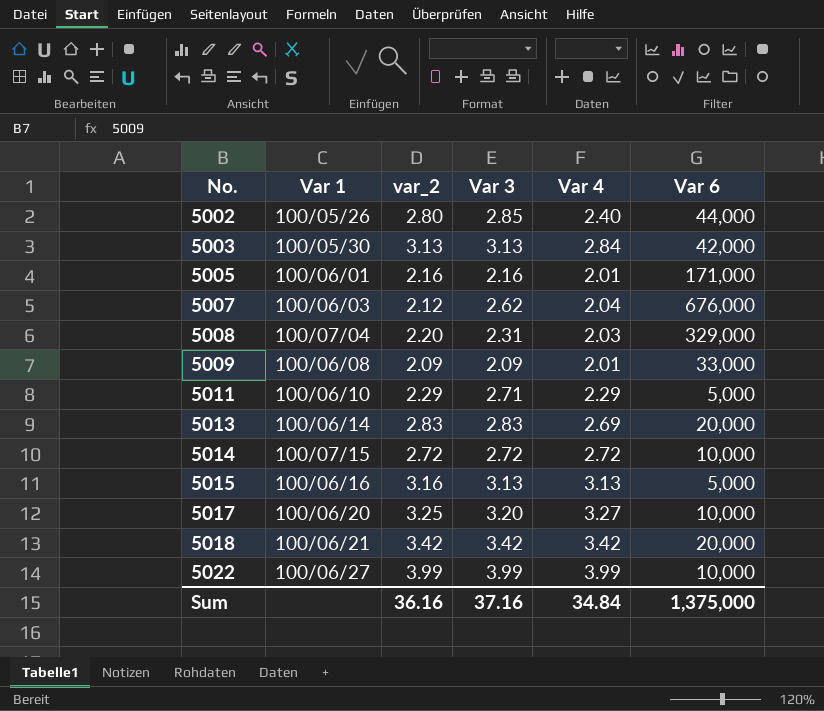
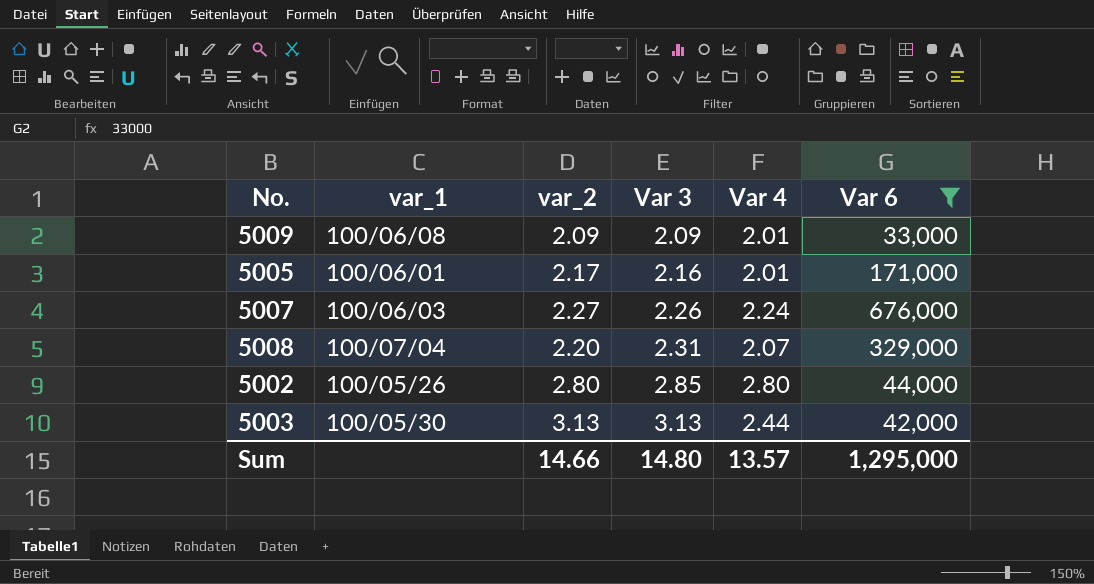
filter: none -> Var 6 >= 33,000
row order: No. ascending -> Var 3 ascending
column name: Var 1 -> var_1
5005 | var_2: 2.16 -> 2.17
5007 | var_2: 2.12 -> 2.27
5007 | Var 3: 2.62 -> 2.26
5007 | Var 4: 2.04 -> 2.24
5008 | Var 4: 2.03 -> 2.07
5002 | Var 4: 2.40 -> 2.80
5003 | Var 4: 2.84 -> 2.44
Sum | var_2: 36.16 -> 14.66
Sum | Var 3: 37.16 -> 14.80
Sum | Var 4: 34.84 -> 13.57
Sum | Var 6: 1,375,000 -> 1,295,000

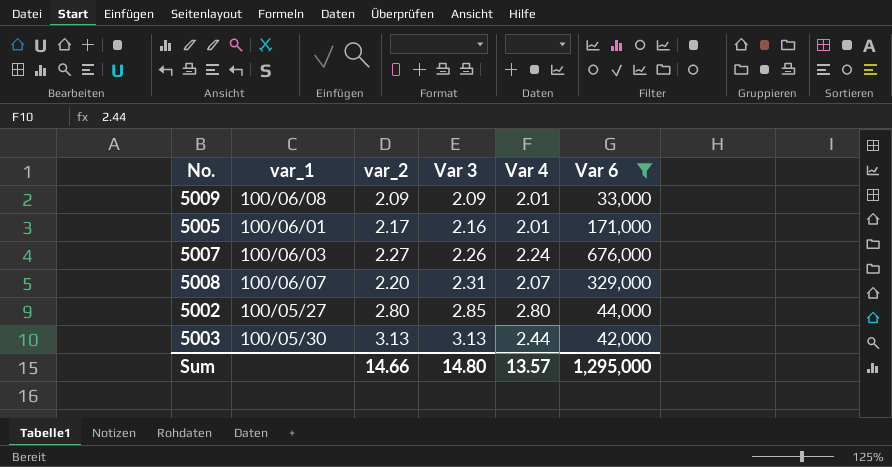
5008 | var_1: 100/07/04 -> 100/06/07
5002 | var_1: 100/05/26 -> 100/05/27

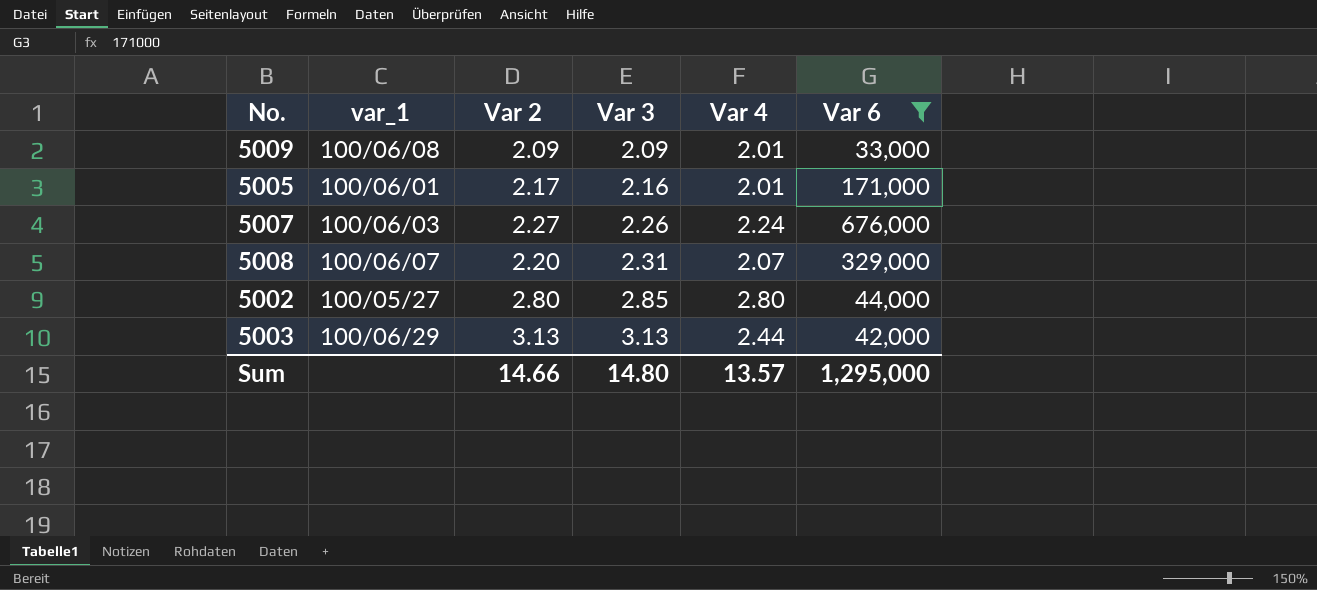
column name: var_2 -> Var 2
5003 | var_1: 100/05/30 -> 100/06/29

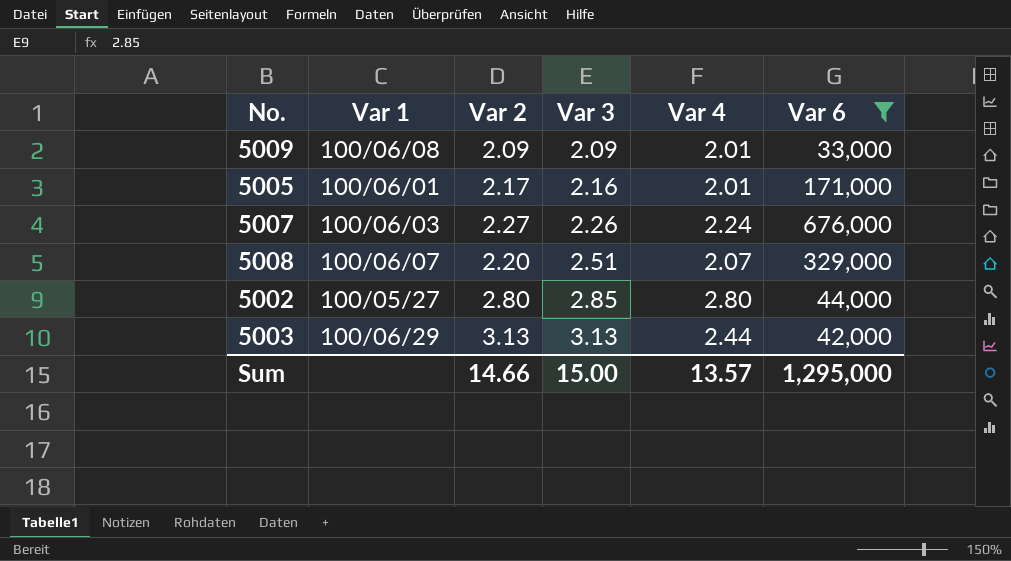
column name: var_1 -> Var 1
5008 | Var 3: 2.31 -> 2.51
Sum | Var 3: 14.80 -> 15.00

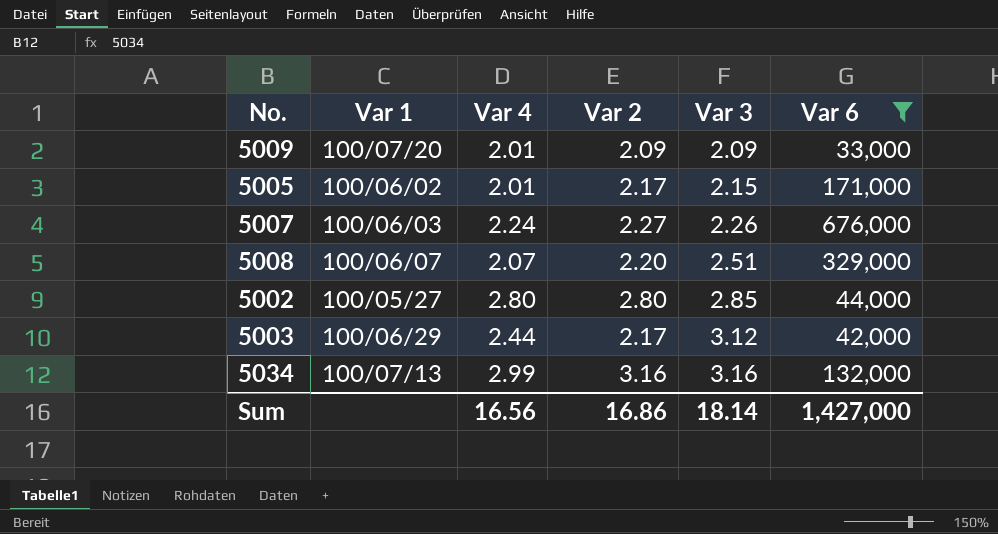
column Var 4 | position: 5 -> 3
5009 | Var 1: 100/06/08 -> 100/07/20
5005 | Var 1: 100/06/01 -> 100/06/02
5005 | Var 3: 2.16 -> 2.15
5003 | Var 2: 3.13 -> 2.17
5003 | Var 3: 3.13 -> 3.12
row 5034: none -> 100/07/13 | 2.99 | 3.16 | 3.16 | 132,000
Sum | Var 4: 13.57 -> 16.56
Sum | Var 2: 14.66 -> 16.86
Sum | Var 3: 15.00 -> 18.14
Sum | Var 6: 1,295,000 -> 1,427,000

